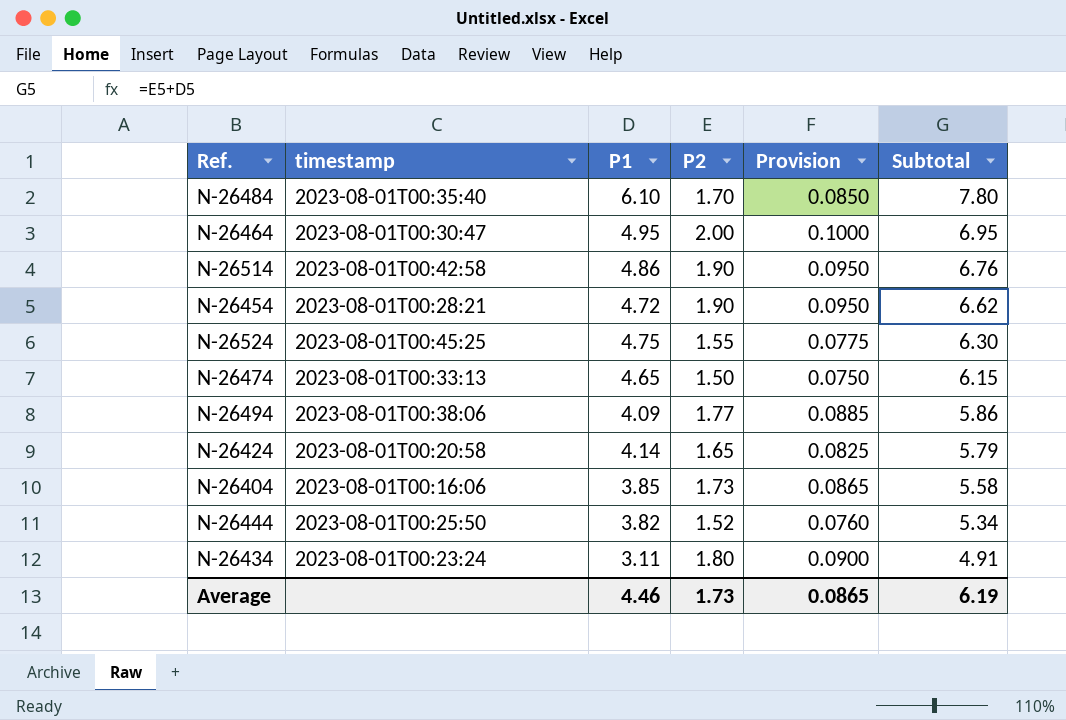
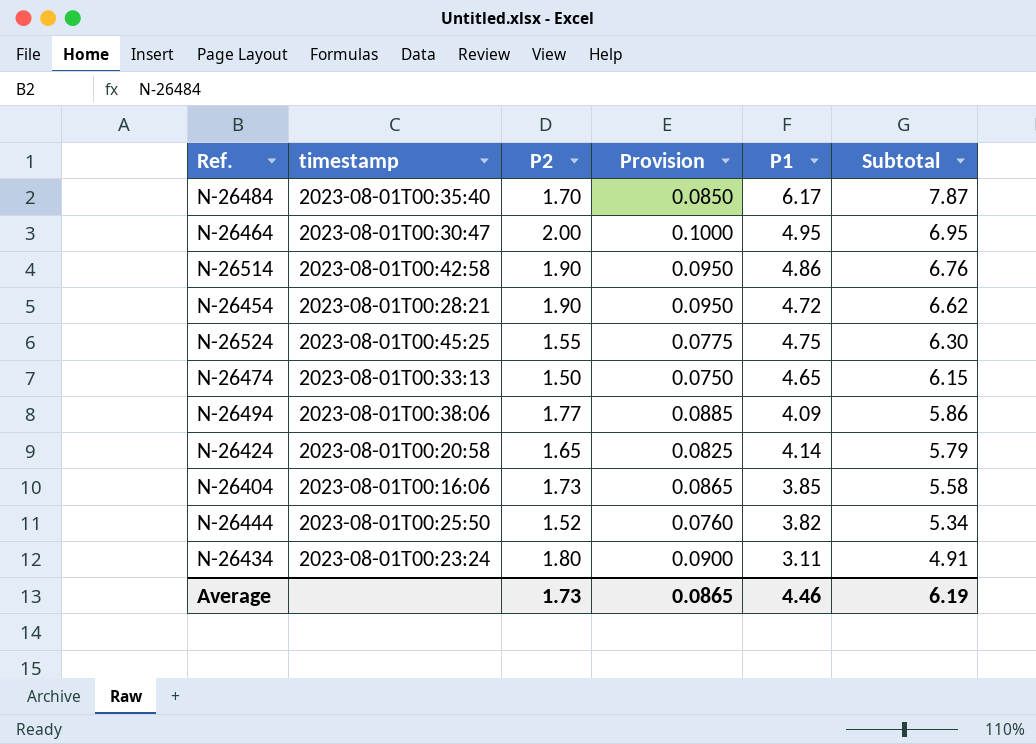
column P1 | position: 3 -> 5
N-26484 | P1: 6.10 -> 6.17
N-26484 | Subtotal: 7.80 -> 7.87

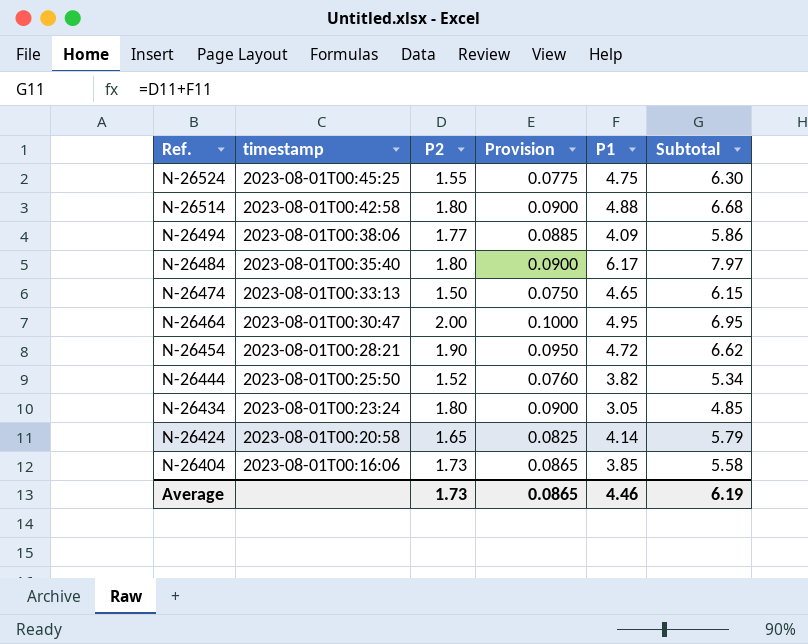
row order: Subtotal descending -> Ref. descending
N-26514 | P2: 1.90 -> 1.80
N-26514 | Provision: 0.0950 -> 0.0900
N-26514 | P1: 4.86 -> 4.88
N-26514 | Subtotal: 6.76 -> 6.68
N-26484 | P2: 1.70 -> 1.80
N-26484 | Provision: 0.0850 -> 0.0900
N-26484 | Subtotal: 7.87 -> 7.97
N-26434 | P1: 3.11 -> 3.05
N-26434 | Subtotal: 4.91 -> 4.85

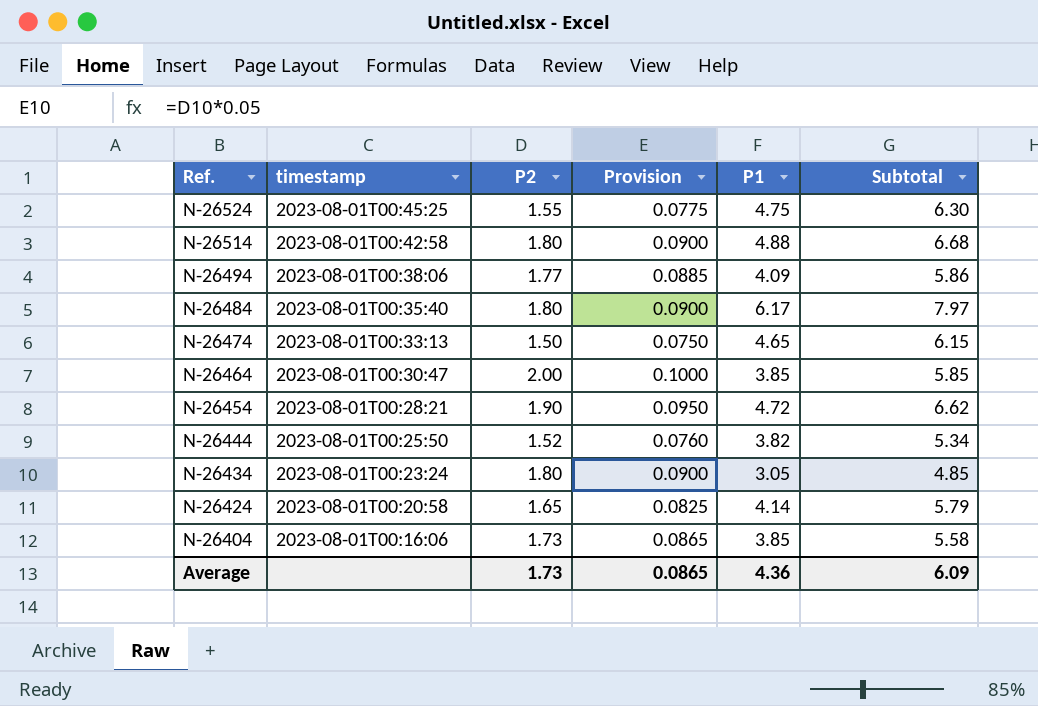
N-26464 | P1: 4.95 -> 3.85
N-26464 | Subtotal: 6.95 -> 5.85
Average | P1: 4.46 -> 4.36
Average | Subtotal: 6.19 -> 6.09

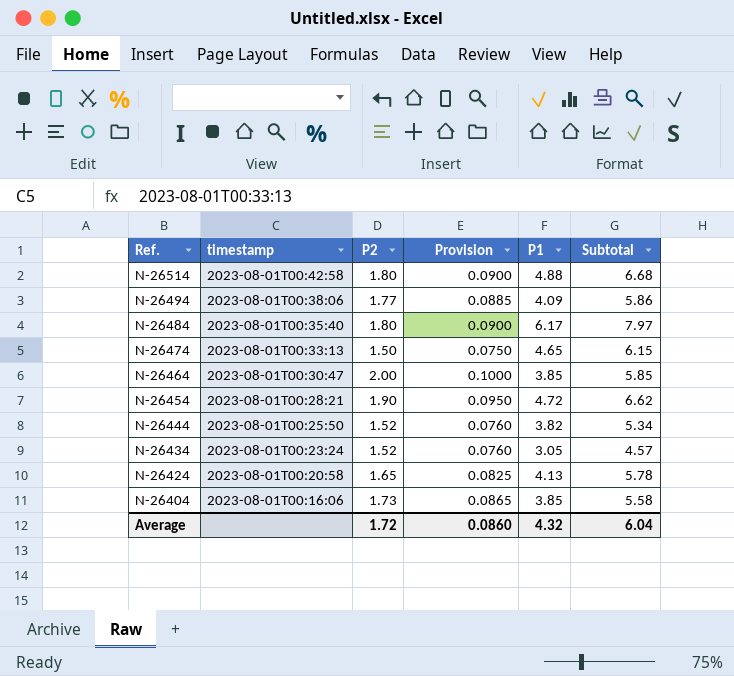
row N-26524: 2023-08-01T00:45:25 | 1.55 | 0.0775 | 4.75 | 6.30 -> none
N-26434 | P2: 1.80 -> 1.52
N-26434 | Provision: 0.0900 -> 0.0760
N-26434 | Subtotal: 4.85 -> 4.57
N-26424 | P1: 4.14 -> 4.13
N-26424 | Subtotal: 5.79 -> 5.78
Average | P2: 1.73 -> 1.72
Average | Provision: 0.0865 -> 0.0860
Average | P1: 4.36 -> 4.32
Average | Subtotal: 6.09 -> 6.04

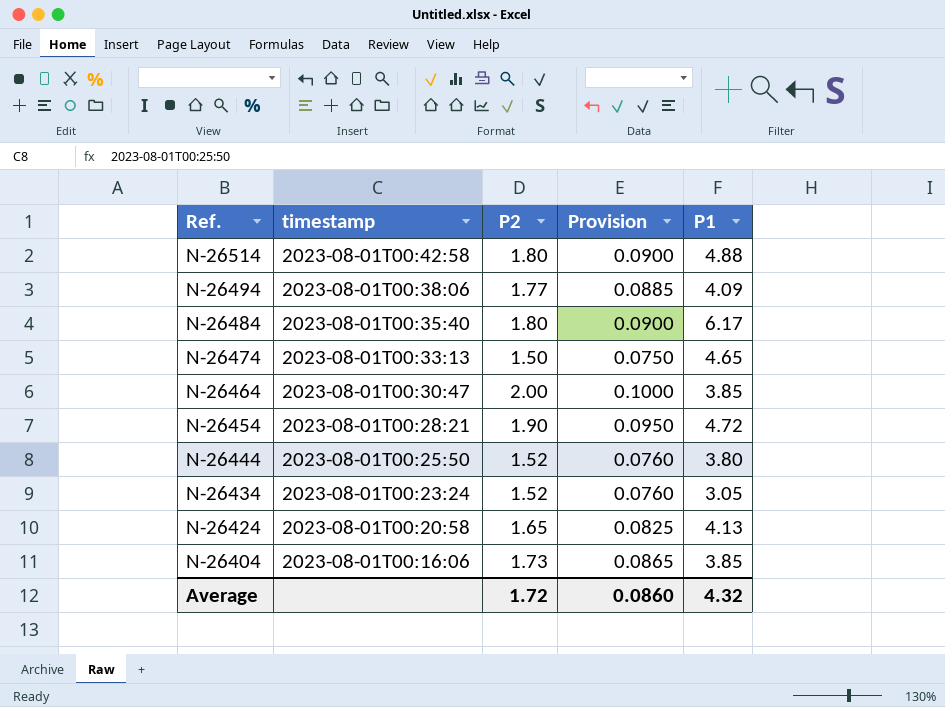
column Subtotal | formula: [P2] + [P1] -> none
N-26444 | P1: 3.82 -> 3.80

